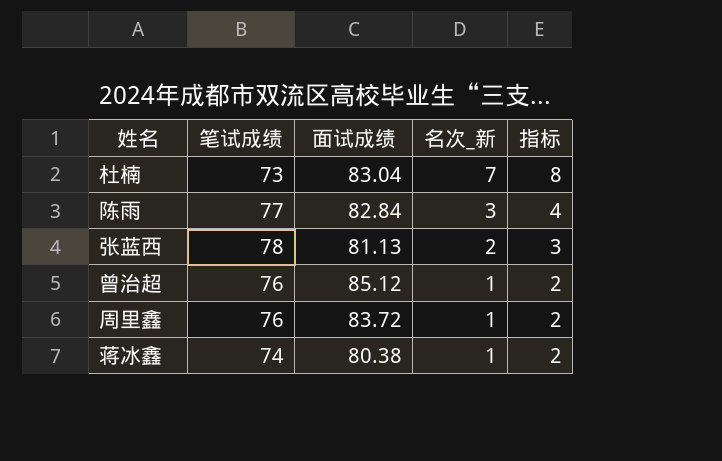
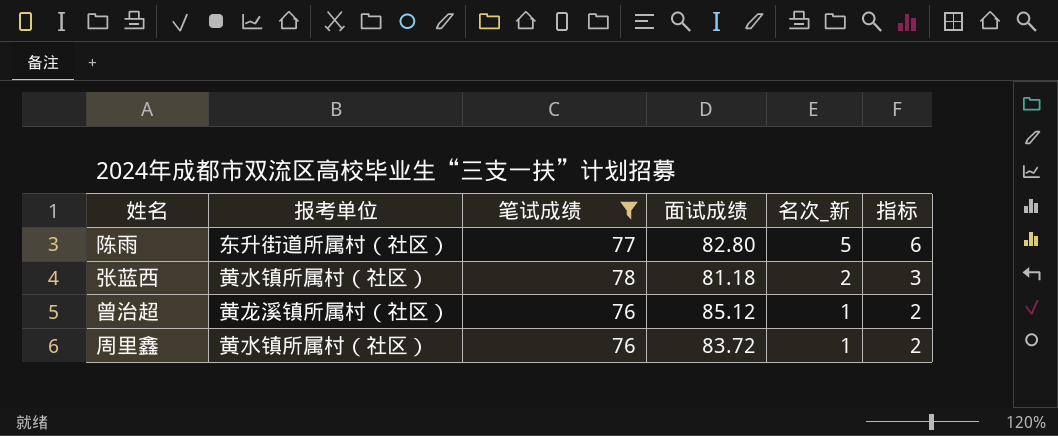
filter: none -> 笔试成绩 >= 76
column 报考单位 | position: none -> 2
陈雨 | 面试成绩: 82.84 -> 82.80
陈雨 | 名次_新: 3 -> 5
陈雨 | 指标: 4 -> 6
张蓝西 | 面试成绩: 81.13 -> 81.18

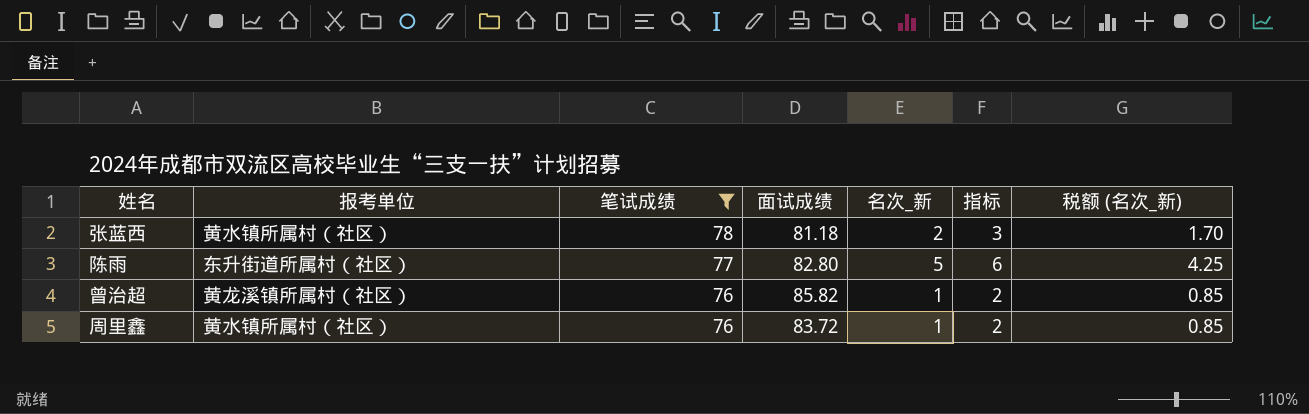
row order: 名次_新 descending -> 笔试成绩 descending
column 税额 (名次_新) | formula: none -> [名次_新] * 0.85
曾治超 | 面试成绩: 85.12 -> 85.82

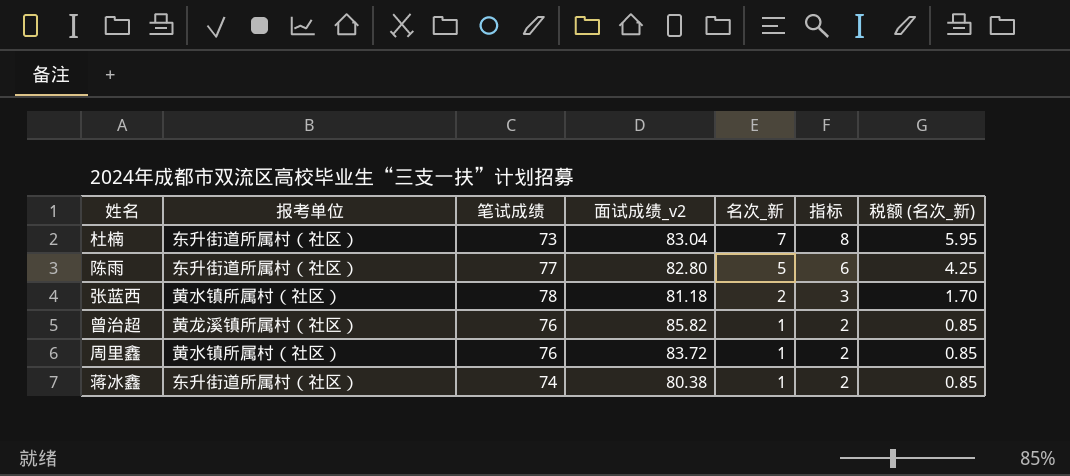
filter: 笔试成绩 >= 76 -> none
row order: 笔试成绩 descending -> 名次_新 descending
column name: 面试成绩 -> 面试成绩_v2

